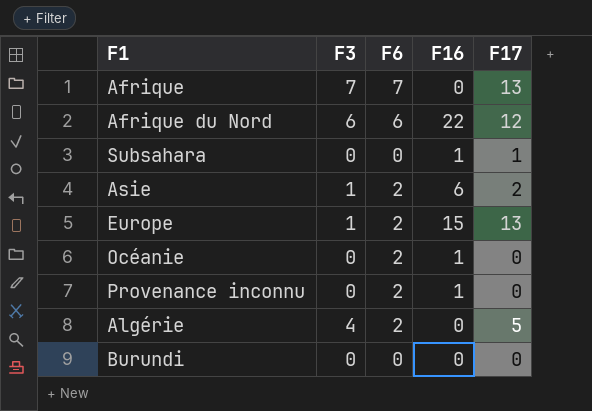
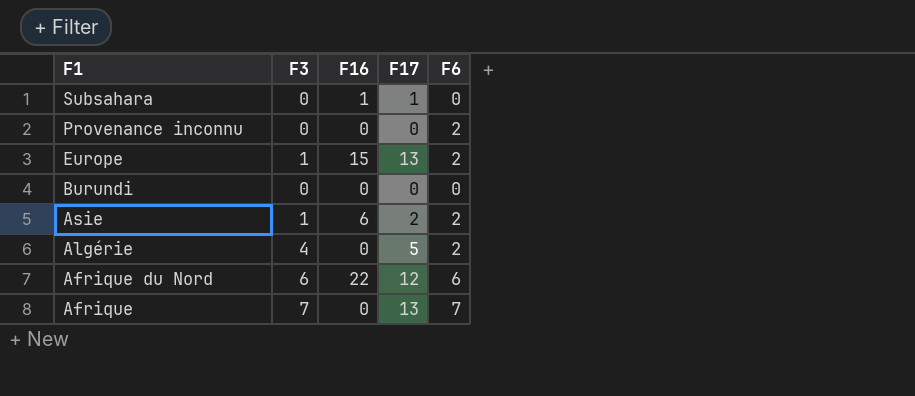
row order: none -> F1 descending
column F6 | position: 3 -> 5
row Océanie: 0 | 2 | 1 | 0 -> none
Provenance inconnu | F16: 1 -> 0

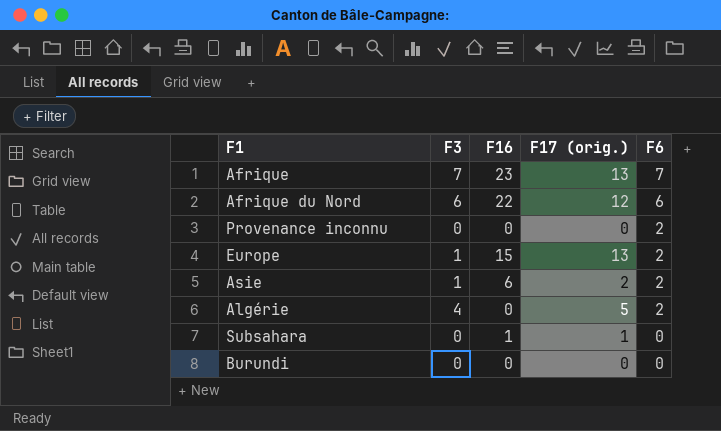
row order: F1 descending -> F6 descending
column name: F17 -> F17 (orig.)
Afrique | F16: 0 -> 23

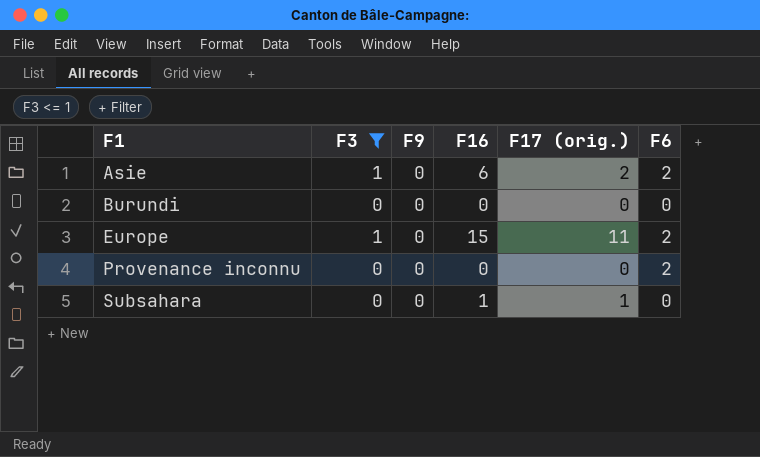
filter: none -> F3 <= 1
row order: F6 descending -> F1 ascending
column F9 | position: none -> 3
Europe | F17 (orig.): 13 -> 11

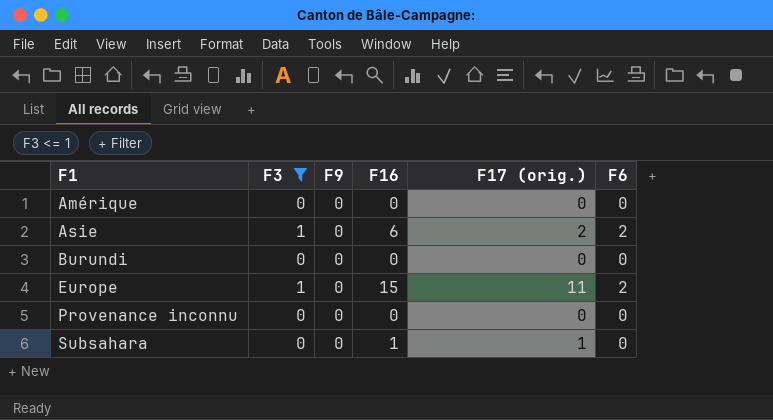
row Amérique: none -> 0 | 0 | 0 | 0 | 0
Provenance inconnu | F6: 2 -> 0

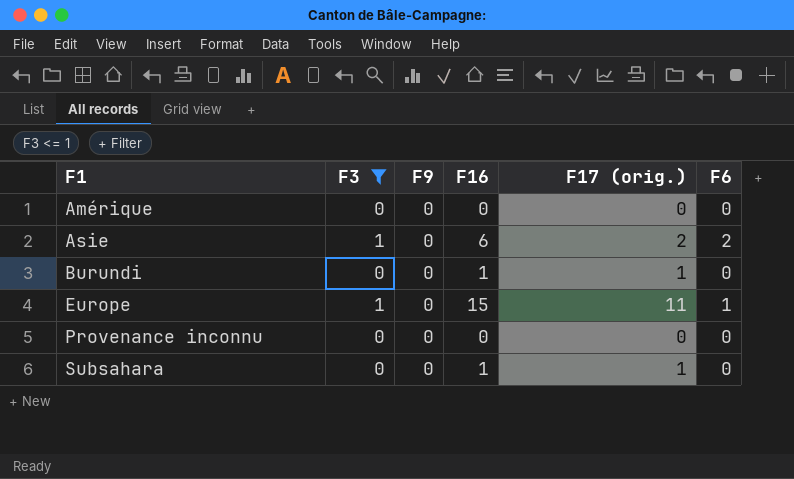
Burundi | F16: 0 -> 1
Burundi | F17 (orig.): 0 -> 1
Europe | F6: 2 -> 1

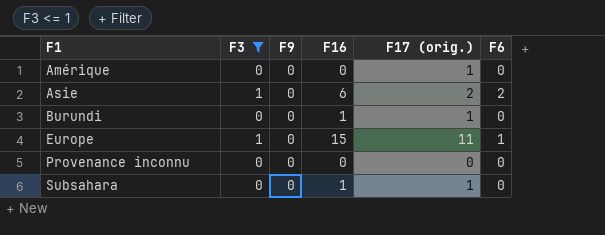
Amérique | F17 (orig.): 0 -> 1

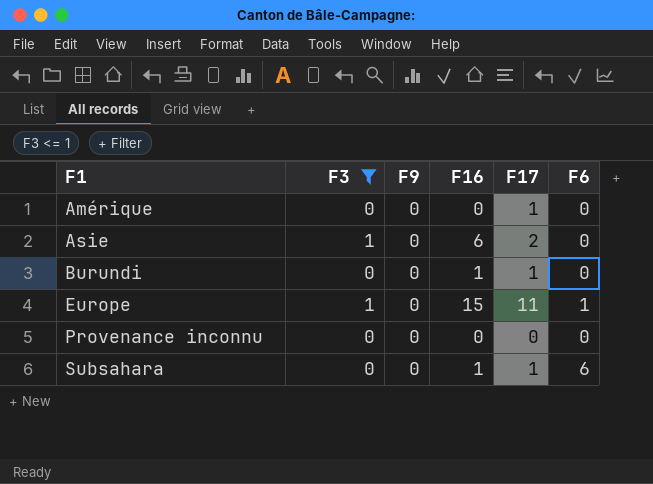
column name: F17 (orig.) -> F17
Asie | F6: 2 -> 0
Subsahara | F6: 0 -> 6

